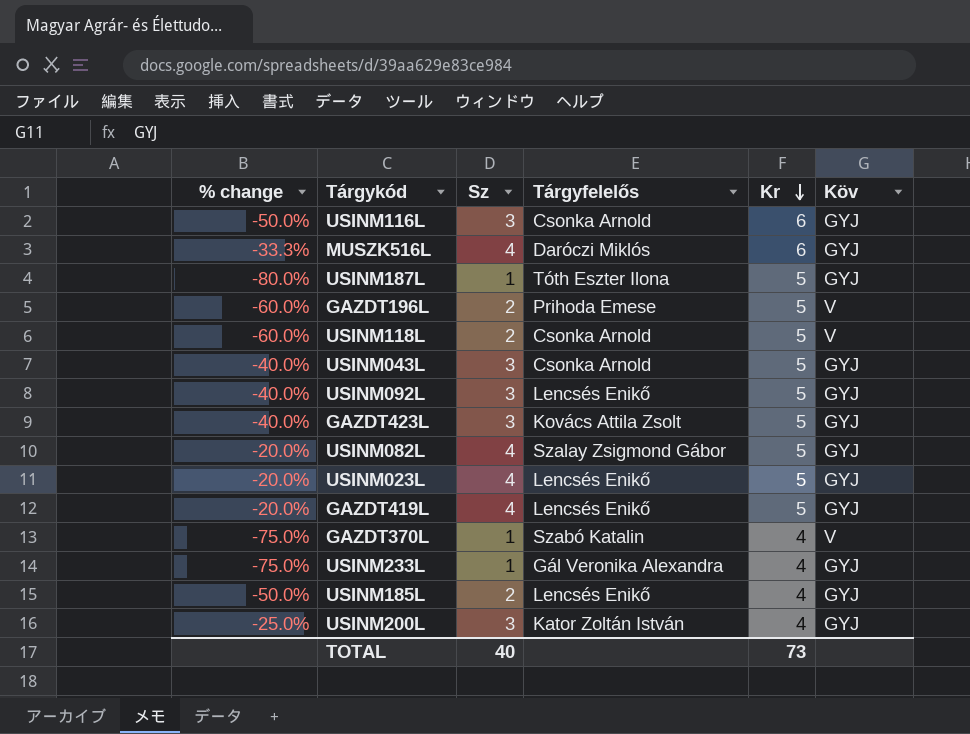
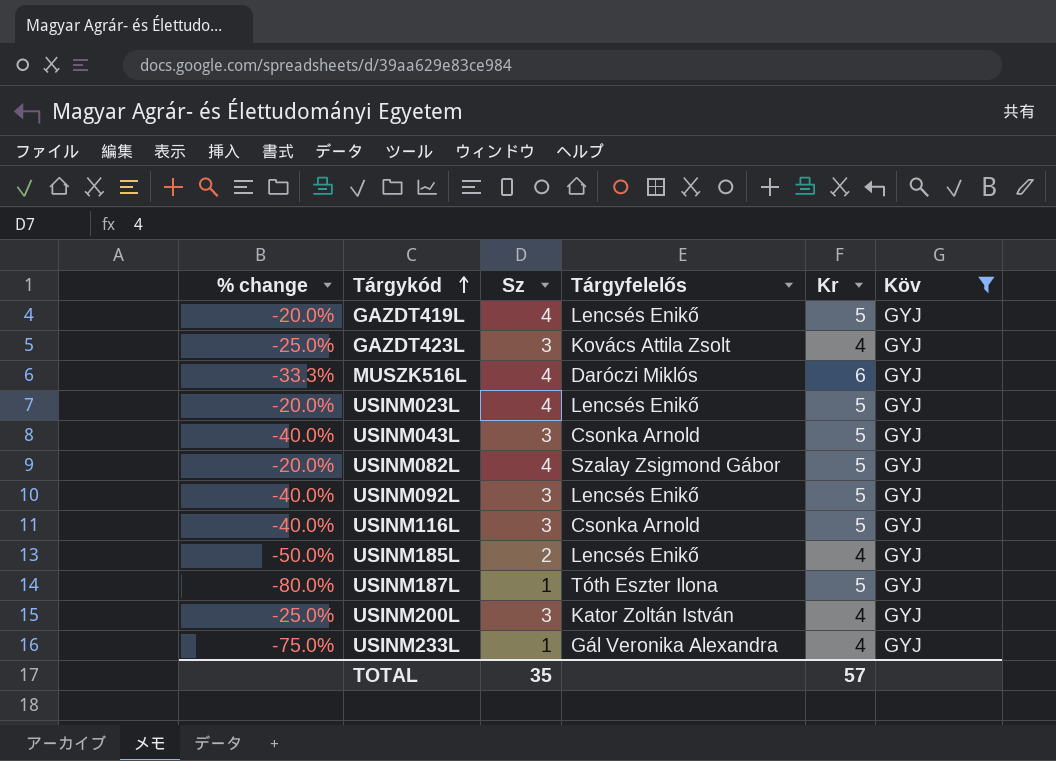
filter: none -> Köv = GYJ
row order: Kr descending -> Tárgykód ascending
GAZDT423L | % change: -40.0% -> -25.0%
GAZDT423L | Kr: 5 -> 4
USINM116L | % change: -50.0% -> -40.0%
USINM116L | Kr: 6 -> 5
TOTAL | Sz: 40 -> 35
TOTAL | Kr: 73 -> 57

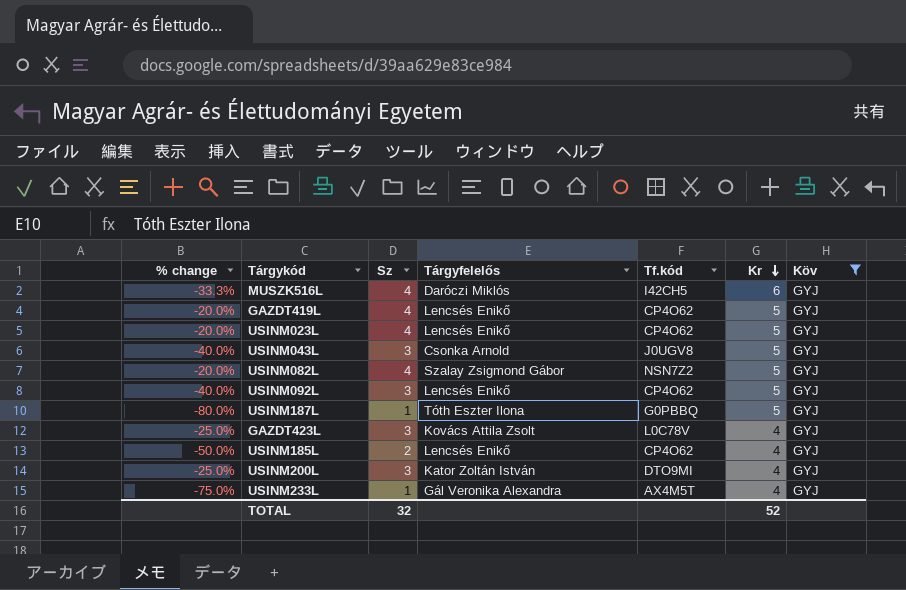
row order: Tárgykód ascending -> Kr descending
column Tf.kód | position: none -> 5
row USINM116L: -40.0% | 3 | Csonka Arnold | 5 | GYJ -> none
TOTAL | Sz: 35 -> 32
TOTAL | Kr: 57 -> 52

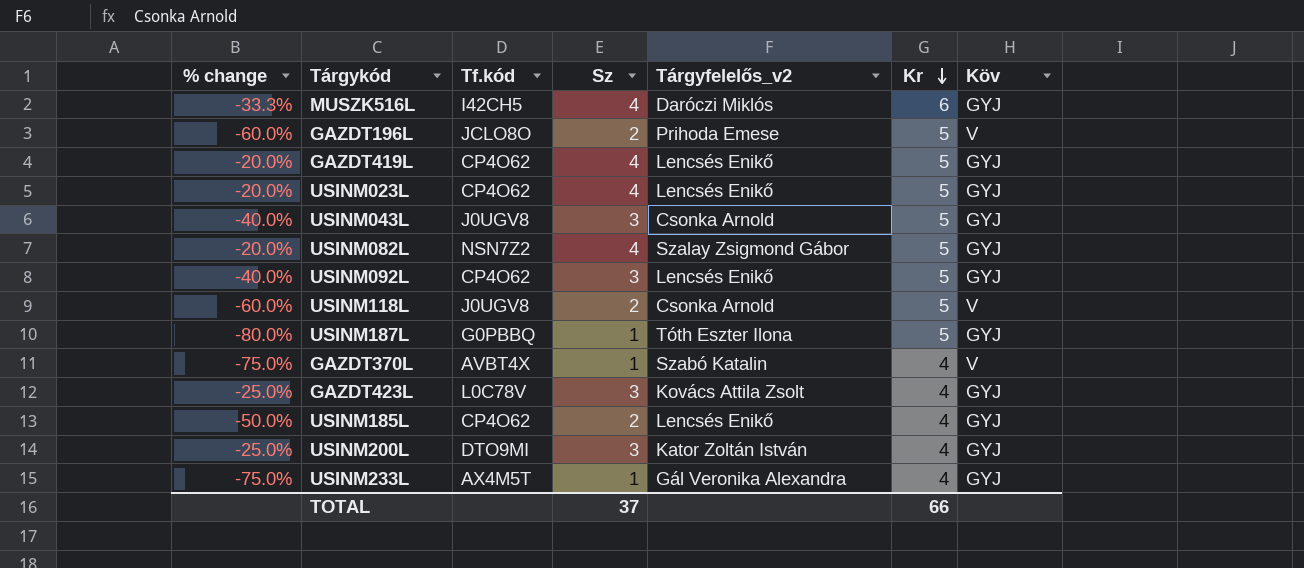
filter: Köv = GYJ -> none
column Tf.kód | position: 5 -> 3
column name: Tárgyfelelős -> Tárgyfelelős_v2
TOTAL | Sz: 32 -> 37
TOTAL | Kr: 52 -> 66

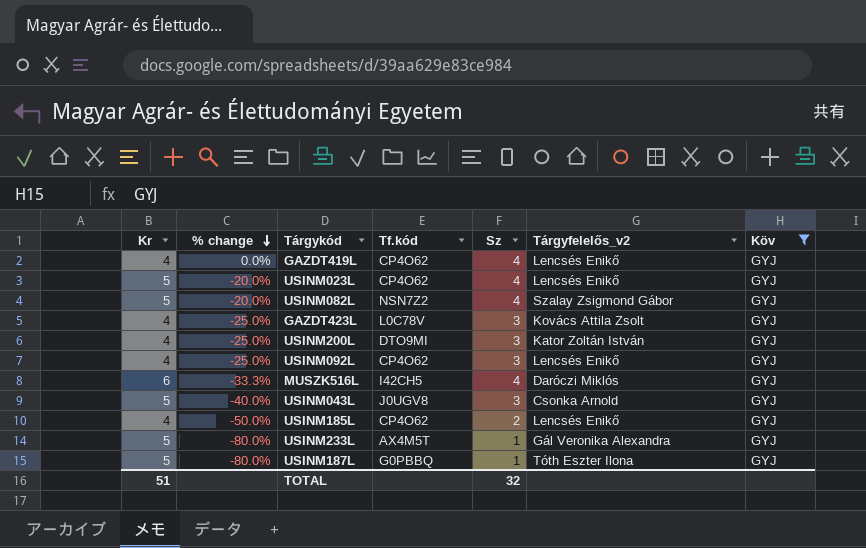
filter: none -> Köv = GYJ
row order: Kr descending -> % change descending
column Kr | position: 6 -> 1
GAZDT419L | Kr: 5 -> 4
GAZDT419L | % change: -20.0% -> 0.0%
USINM092L | Kr: 5 -> 4
USINM092L | % change: -40.0% -> -25.0%
USINM233L | Kr: 4 -> 5
USINM233L | % change: -75.0% -> -80.0%
TOTAL | Kr: 66 -> 51
TOTAL | Sz: 37 -> 32

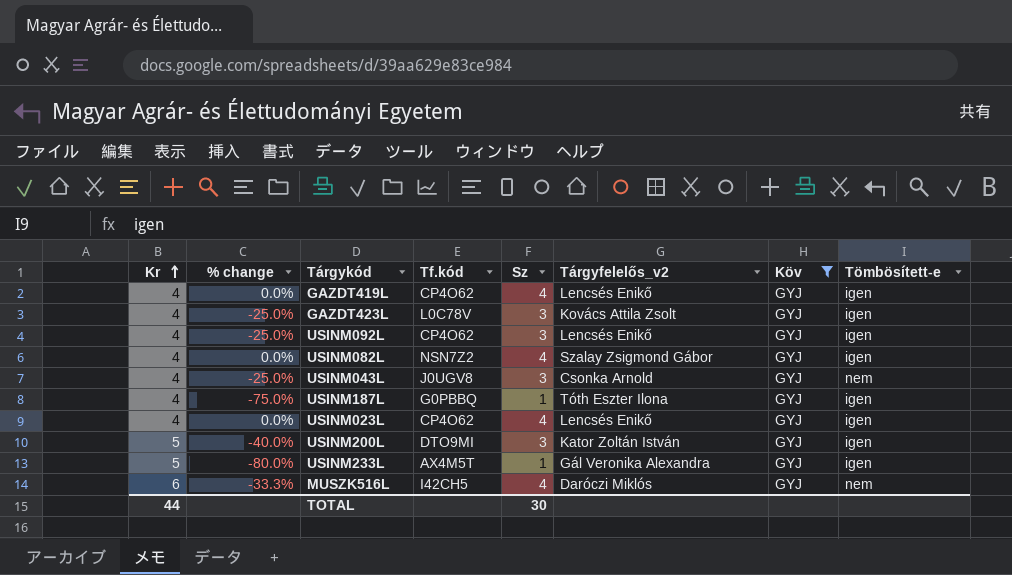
row order: % change descending -> Kr ascending
column Tömbösített-e | position: none -> 8
row USINM185L: 4 | -50.0% | CP4O62 | 2 | Lencsés Enikő | GYJ -> none
USINM082L | Kr: 5 -> 4
USINM082L | % change: -20.0% -> 0.0%
USINM043L | Kr: 5 -> 4
USINM043L | % change: -40.0% -> -25.0%
USINM187L | Kr: 5 -> 4
USINM187L | % change: -80.0% -> -75.0%
USINM023L | Kr: 5 -> 4
USINM023L | % change: -20.0% -> 0.0%
USINM200L | Kr: 4 -> 5
USINM200L | % change: -25.0% -> -40.0%
TOTAL | Kr: 51 -> 44
TOTAL | Sz: 32 -> 30

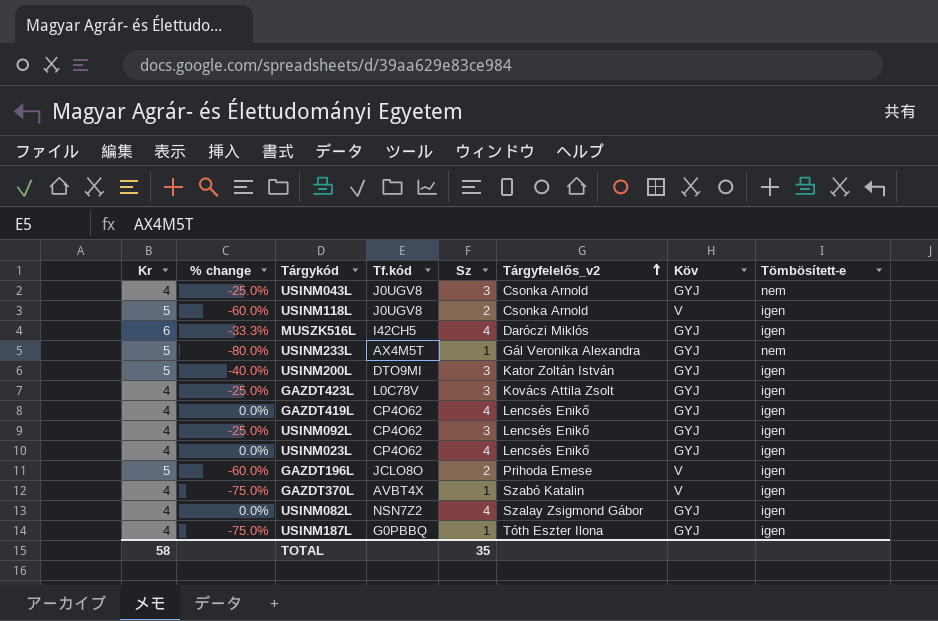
filter: Köv = GYJ -> none
row order: Kr ascending -> Tárgyfelelős_v2 ascending
MUSZK516L | Tömbösített-e: nem -> igen
USINM233L | Tömbösített-e: igen -> nem
TOTAL | Kr: 44 -> 58
TOTAL | Sz: 30 -> 35

